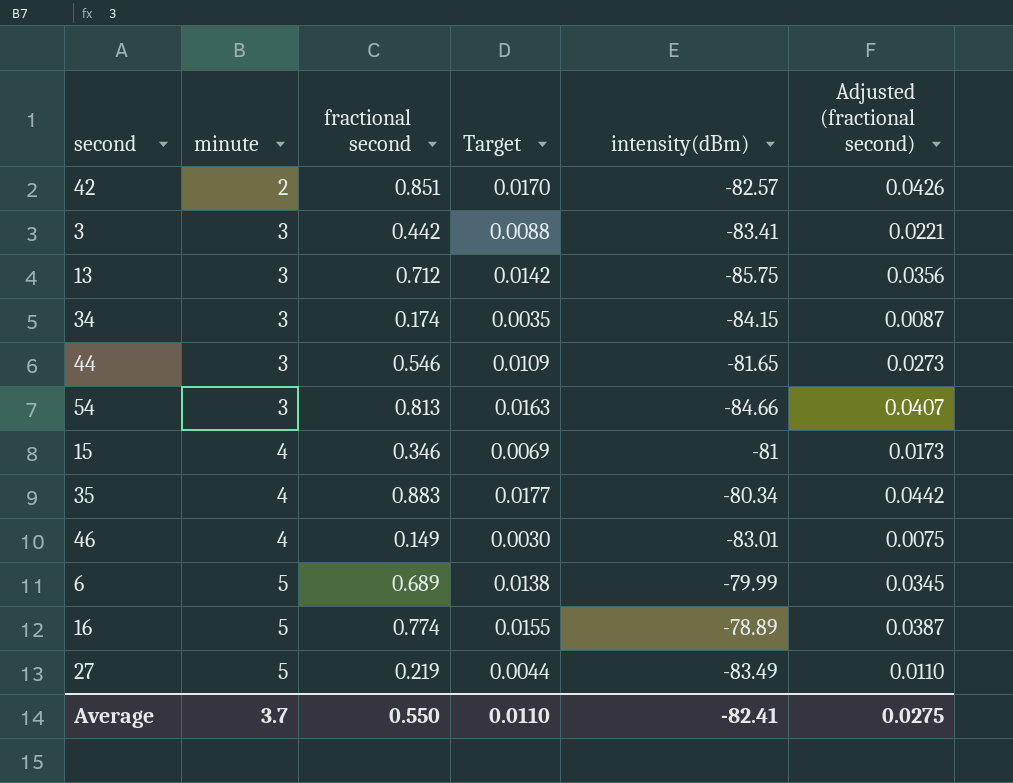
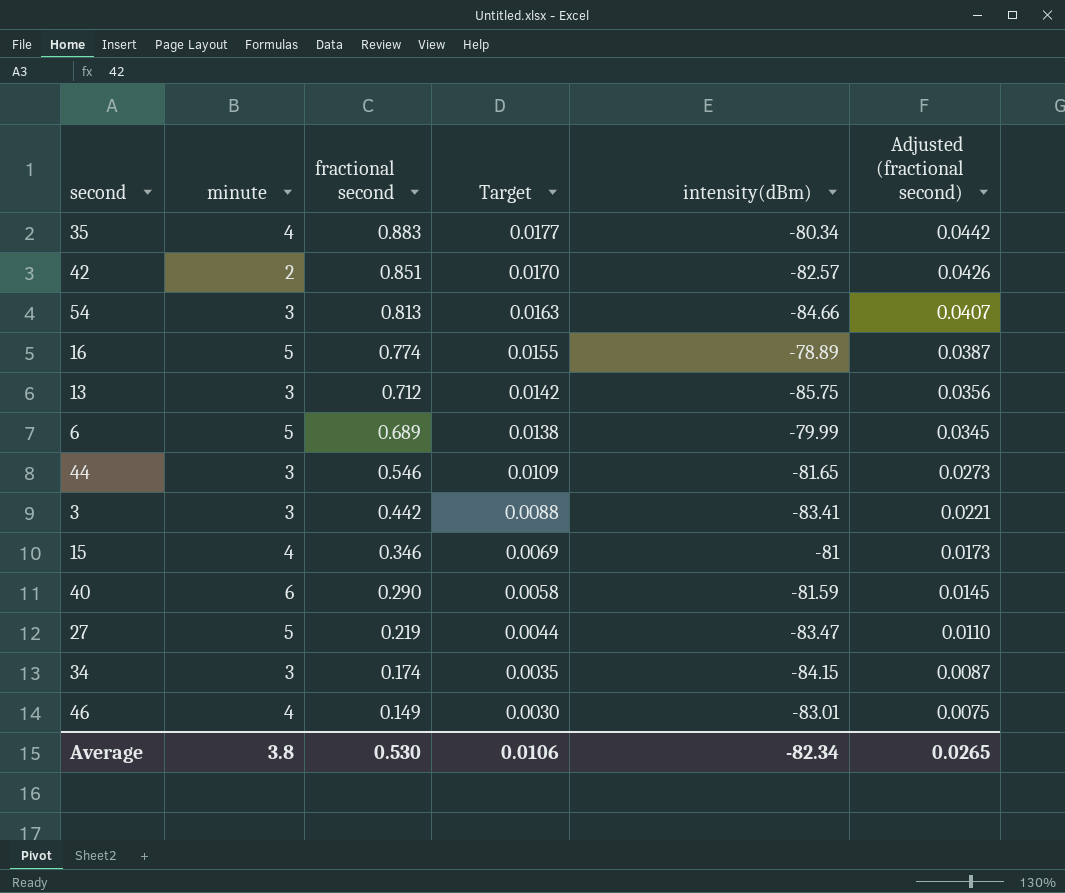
row order: minute ascending -> fractional second descending
row 40: none -> 6 | 0.290 | 0.0058 | -81.59 | 0.0145
27 | intensity(dBm): -83.49 -> -83.47
Average | minute: 3.7 -> 3.8
Average | fractional second: 0.550 -> 0.530
Average | Target: 0.0110 -> 0.0106
Average | intensity(dBm): -82.41 -> -82.34
Average | Adjusted (fractional second): 0.0275 -> 0.0265

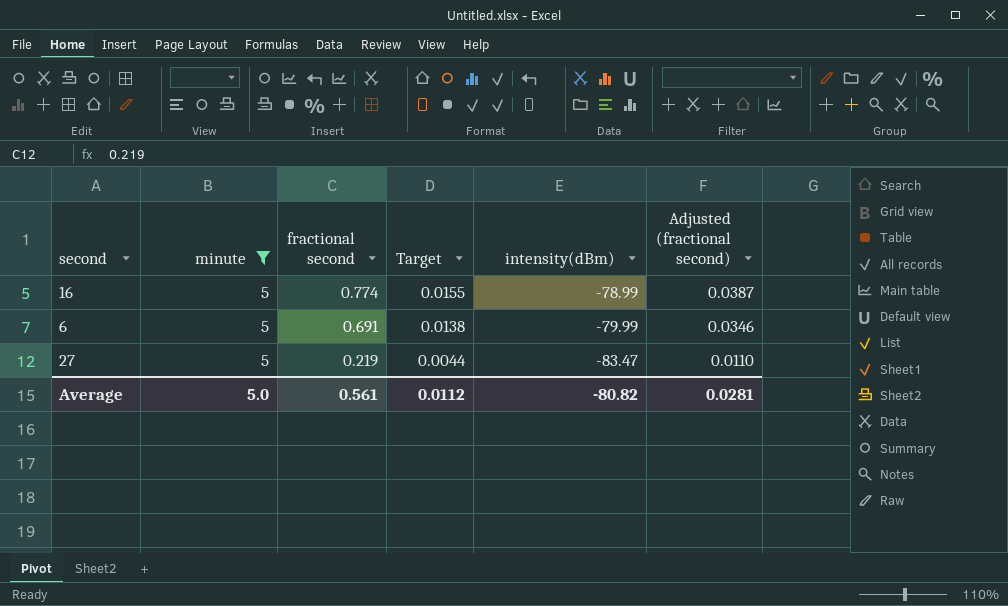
filter: none -> minute = 5
16 | intensity(dBm): -78.89 -> -78.99
6 | fractional second: 0.689 -> 0.691
6 | Adjusted (fractional second): 0.0345 -> 0.0346
Average | minute: 3.8 -> 5.0
Average | fractional second: 0.530 -> 0.561
Average | Target: 0.0106 -> 0.0112
Average | intensity(dBm): -82.34 -> -80.82
Average | Adjusted (fractional second): 0.0265 -> 0.0281

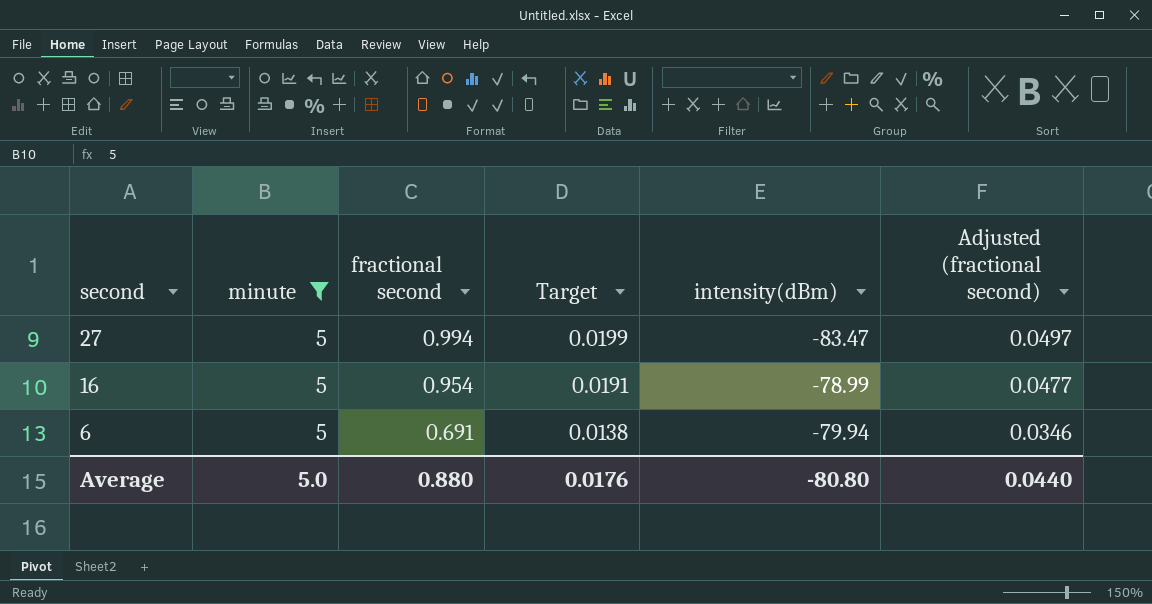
row order: fractional second descending -> second descending
27 | fractional second: 0.219 -> 0.994
27 | Target: 0.0044 -> 0.0199
27 | Adjusted (fractional second): 0.0110 -> 0.0497
16 | fractional second: 0.774 -> 0.954
16 | Target: 0.0155 -> 0.0191
16 | Adjusted (fractional second): 0.0387 -> 0.0477
6 | intensity(dBm): -79.99 -> -79.94
Average | fractional second: 0.561 -> 0.880
Average | Target: 0.0112 -> 0.0176
Average | intensity(dBm): -80.82 -> -80.80
Average | Adjusted (fractional second): 0.0281 -> 0.0440

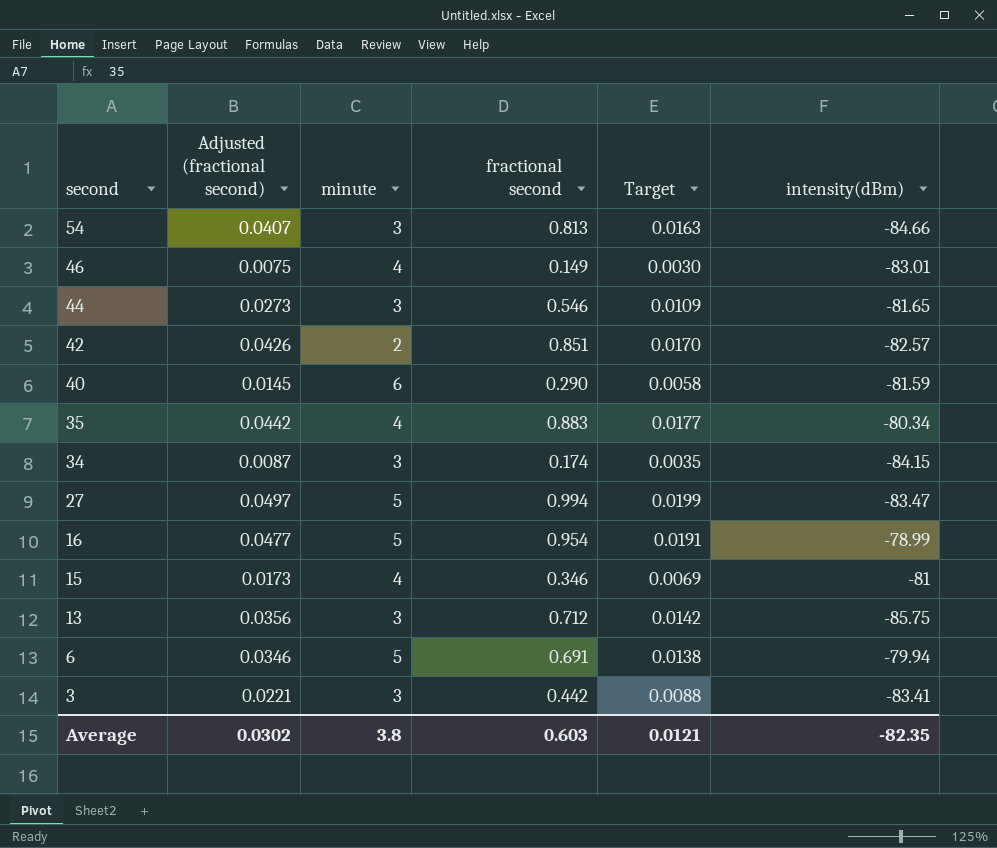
filter: minute = 5 -> none
column Adjusted (fractional second) | position: 6 -> 2
Average | Adjusted (fractional second): 0.0440 -> 0.0302
Average | minute: 5.0 -> 3.8
Average | fractional second: 0.880 -> 0.603
Average | Target: 0.0176 -> 0.0121
Average | intensity(dBm): -80.80 -> -82.35

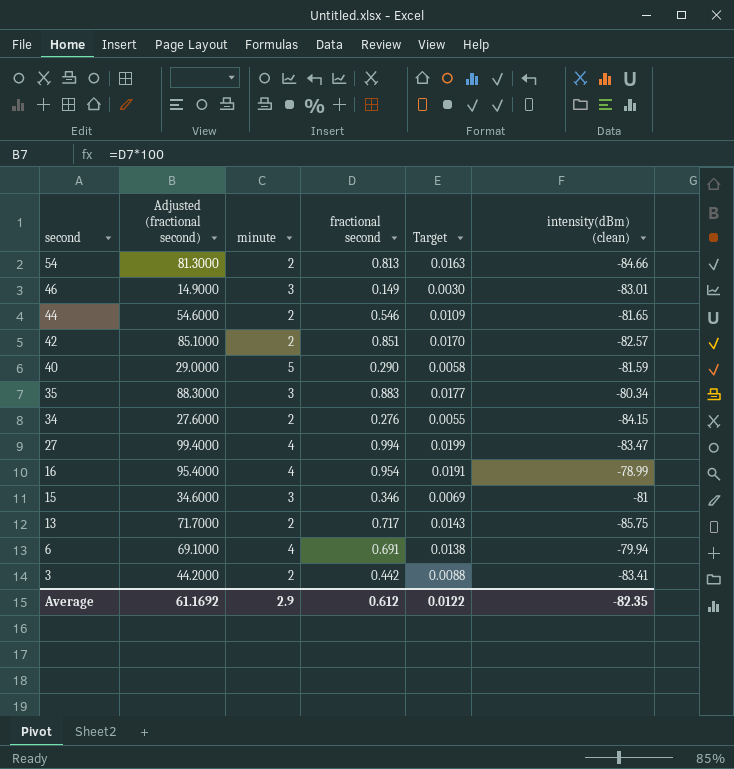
column Adjusted (fractional second) | formula: [fractional second] * 0.05 -> [fractional second] * 100
column name: intensity(dBm) -> intensity(dBm) (clean)
54 | minute: 3 -> 2
46 | minute: 4 -> 3
44 | minute: 3 -> 2
40 | minute: 6 -> 5
35 | minute: 4 -> 3
34 | minute: 3 -> 2
34 | fractional second: 0.174 -> 0.276
34 | Target: 0.0035 -> 0.0055
27 | minute: 5 -> 4
16 | minute: 5 -> 4
15 | minute: 4 -> 3
13 | minute: 3 -> 2
13 | fractional second: 0.712 -> 0.717
13 | Target: 0.0142 -> 0.0143
6 | minute: 5 -> 4
3 | minute: 3 -> 2
Average | Adjusted (fractional second): 0.0302 -> 61.1692
Average | minute: 3.8 -> 2.9
Average | fractional second: 0.603 -> 0.612
Average | Target: 0.0121 -> 0.0122

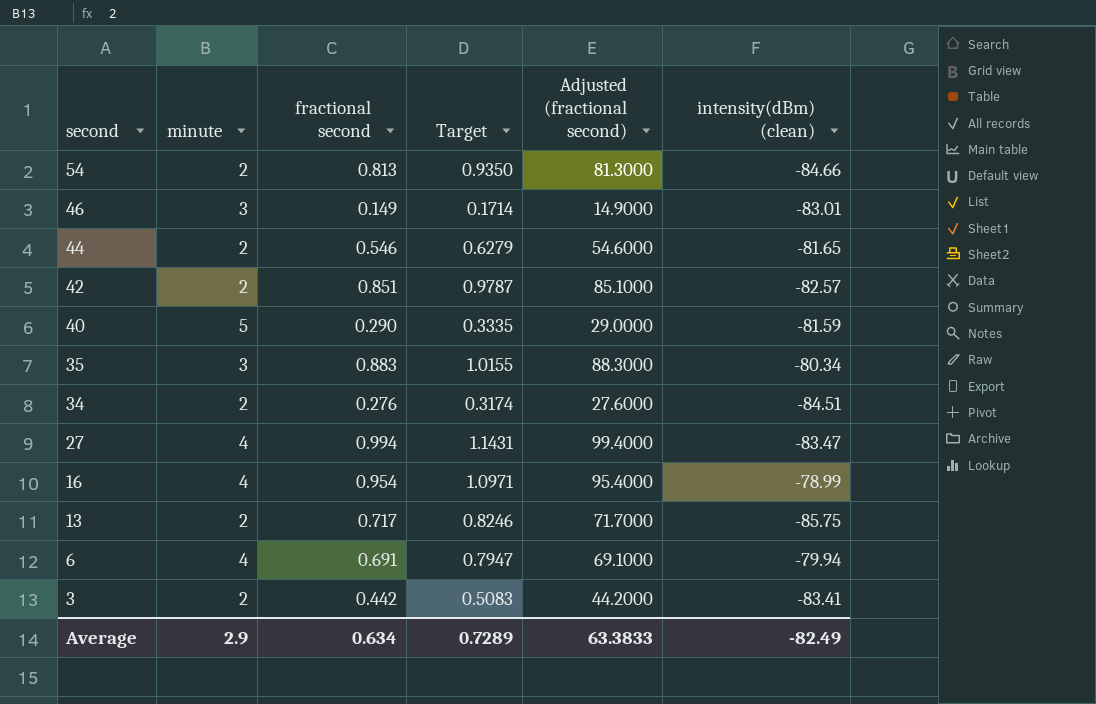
column Target | formula: [fractional second] * 0.02 -> [fractional second] * 1.15
column Adjusted (fractional second) | position: 2 -> 5
row 15: 34.6000 | 3 | 0.346 | 0.0069 | -81 -> none
34 | intensity(dBm) (clean): -84.15 -> -84.51
Average | fractional second: 0.612 -> 0.634
Average | Target: 0.0122 -> 0.7289
Average | Adjusted (fractional second): 61.1692 -> 63.3833
Average | intensity(dBm) (clean): -82.35 -> -82.49

